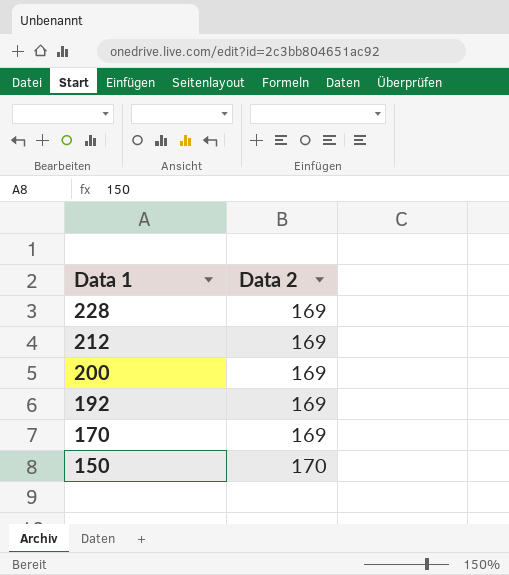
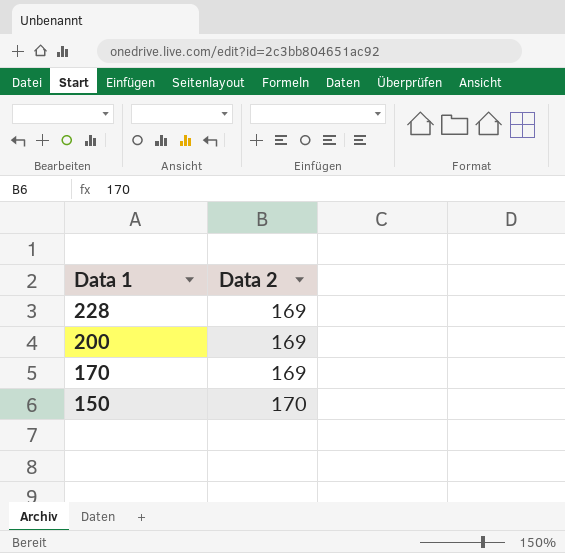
row 212: 169 -> none
row 192: 169 -> none

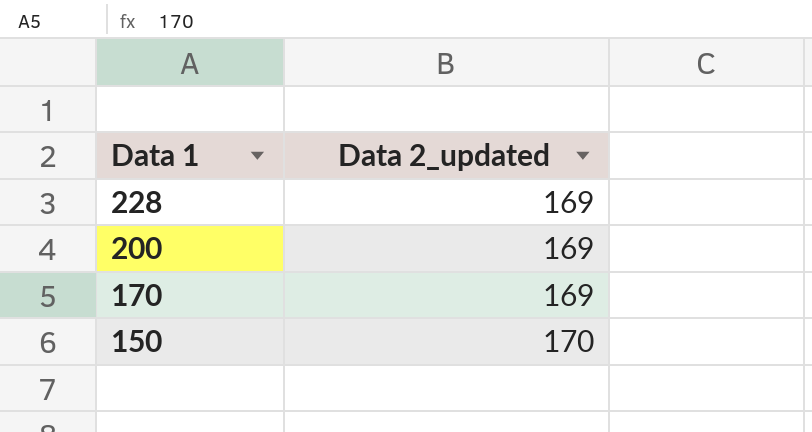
column name: Data 2 -> Data 2_updated

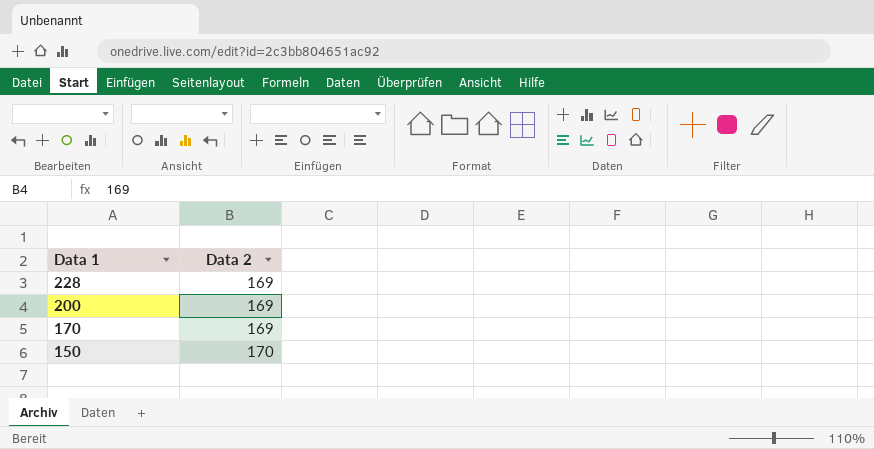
column name: Data 2_updated -> Data 2

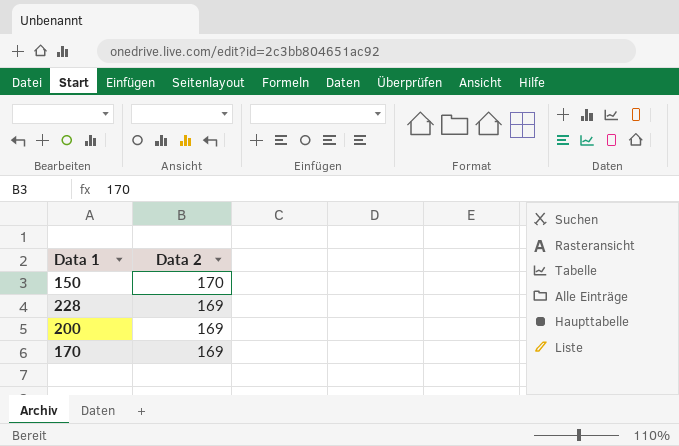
row order: Data 1 descending -> Data 2 descending

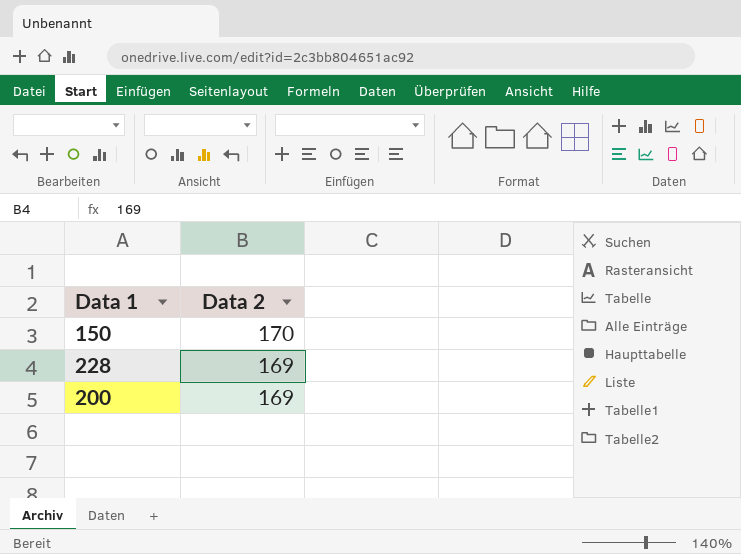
row 170: 169 -> none

